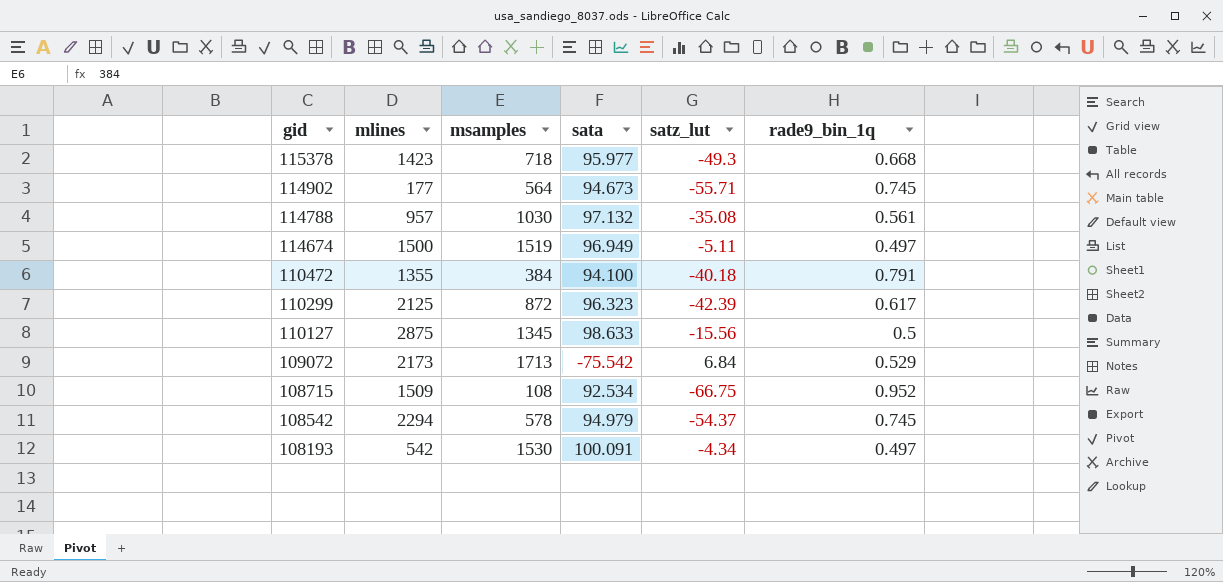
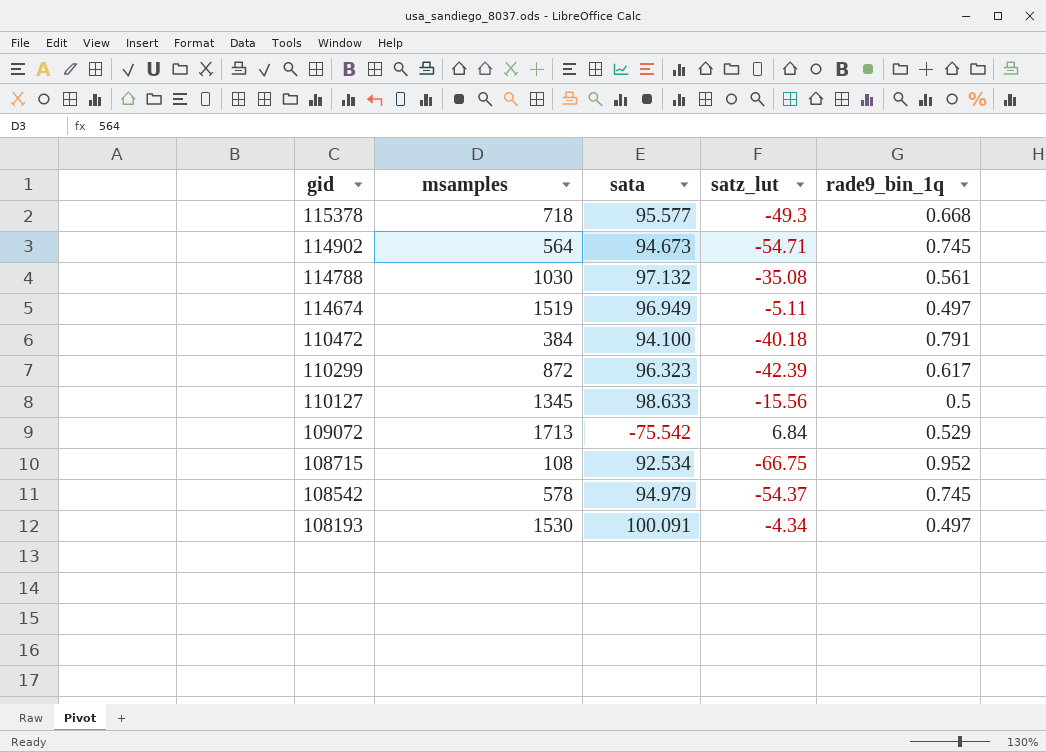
column mlines | position: 2 -> none
115378 | sata: 95.977 -> 95.577
114902 | satz_lut: -55.71 -> -54.71

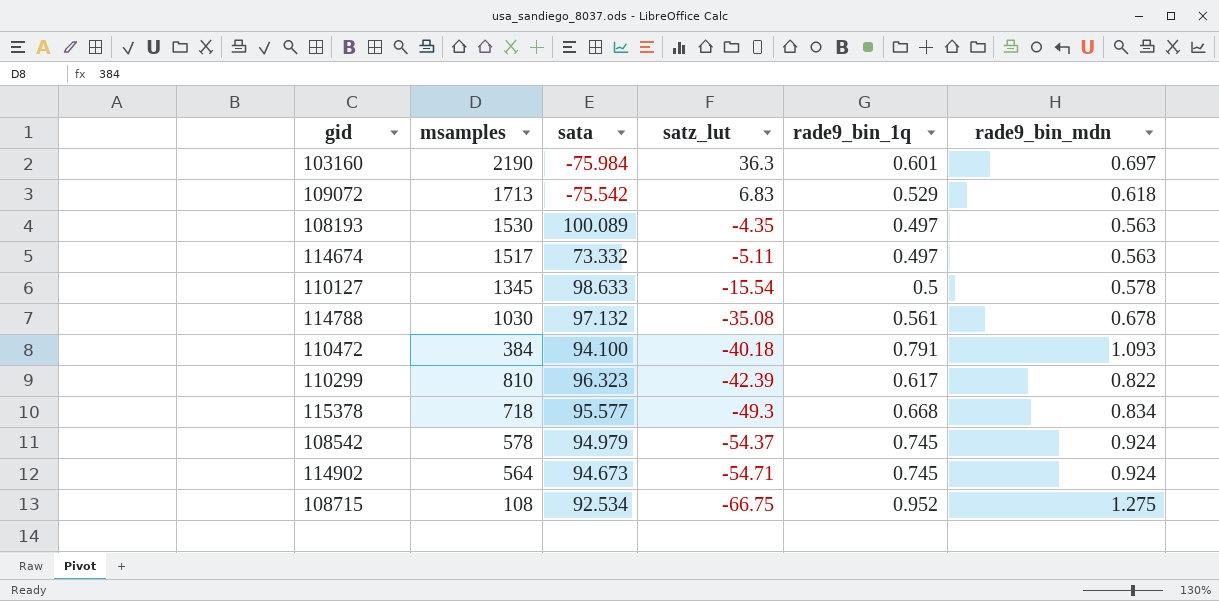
row order: gid descending -> satz_lut descending
column rade9_bin_mdn | position: none -> 6
row 103160: none -> 2190 | -75.984 | 36.3 | 0.601 | 0.697
109072 | satz_lut: 6.84 -> 6.83
108193 | sata: 100.091 -> 100.089
108193 | satz_lut: -4.34 -> -4.35
114674 | msamples: 1519 -> 1517
114674 | sata: 96.949 -> 73.332
110127 | satz_lut: -15.56 -> -15.54
110299 | msamples: 872 -> 810

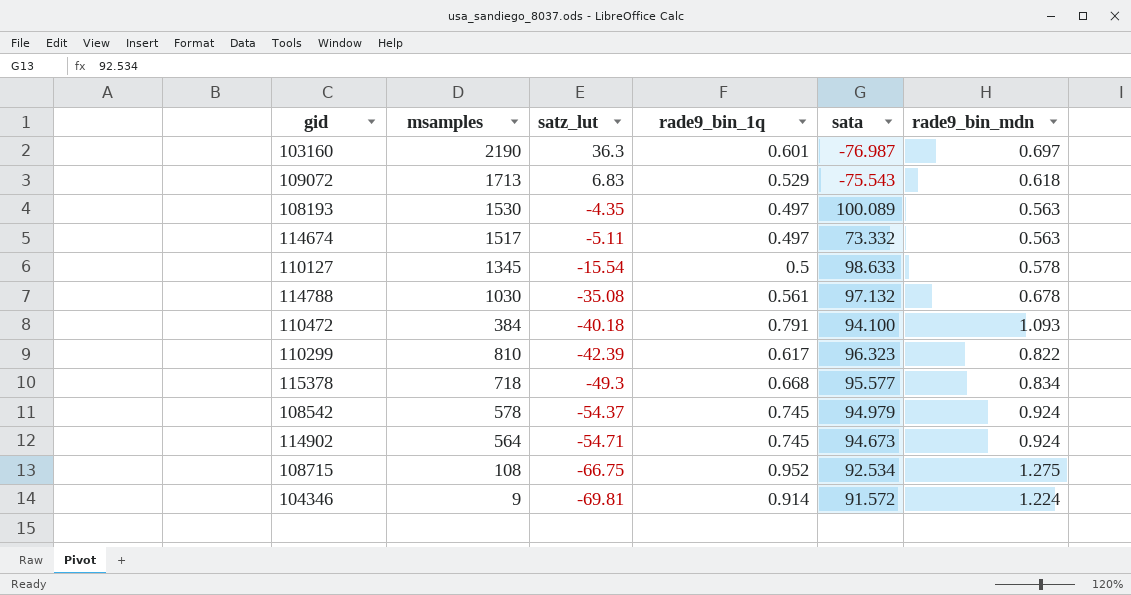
column sata | position: 3 -> 5
103160 | sata: -75.984 -> -76.987
109072 | sata: -75.542 -> -75.543
row 104346: none -> 9 | -69.81 | 0.914 | 91.572 | 1.224

